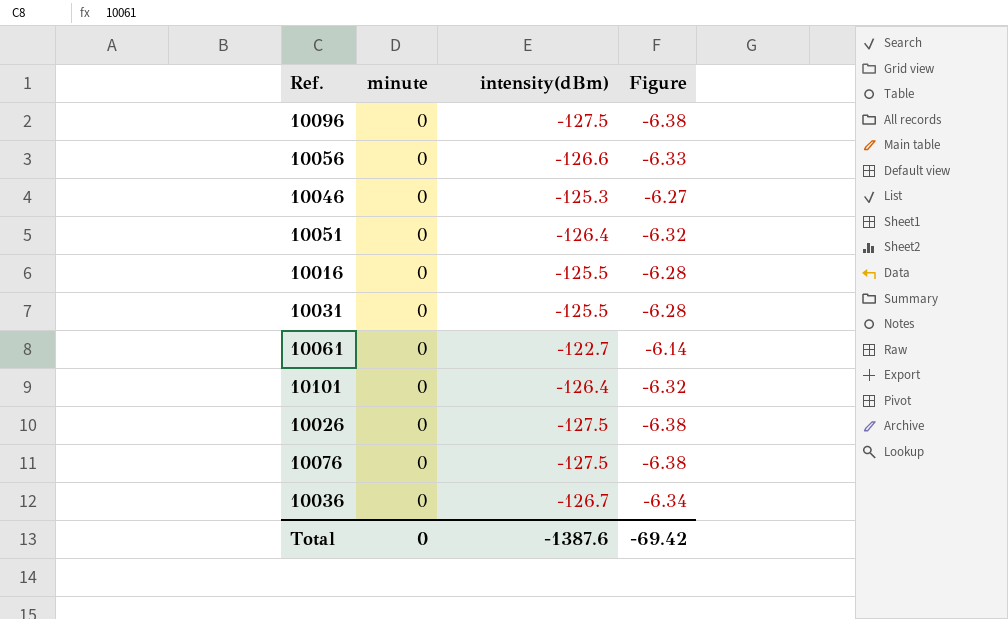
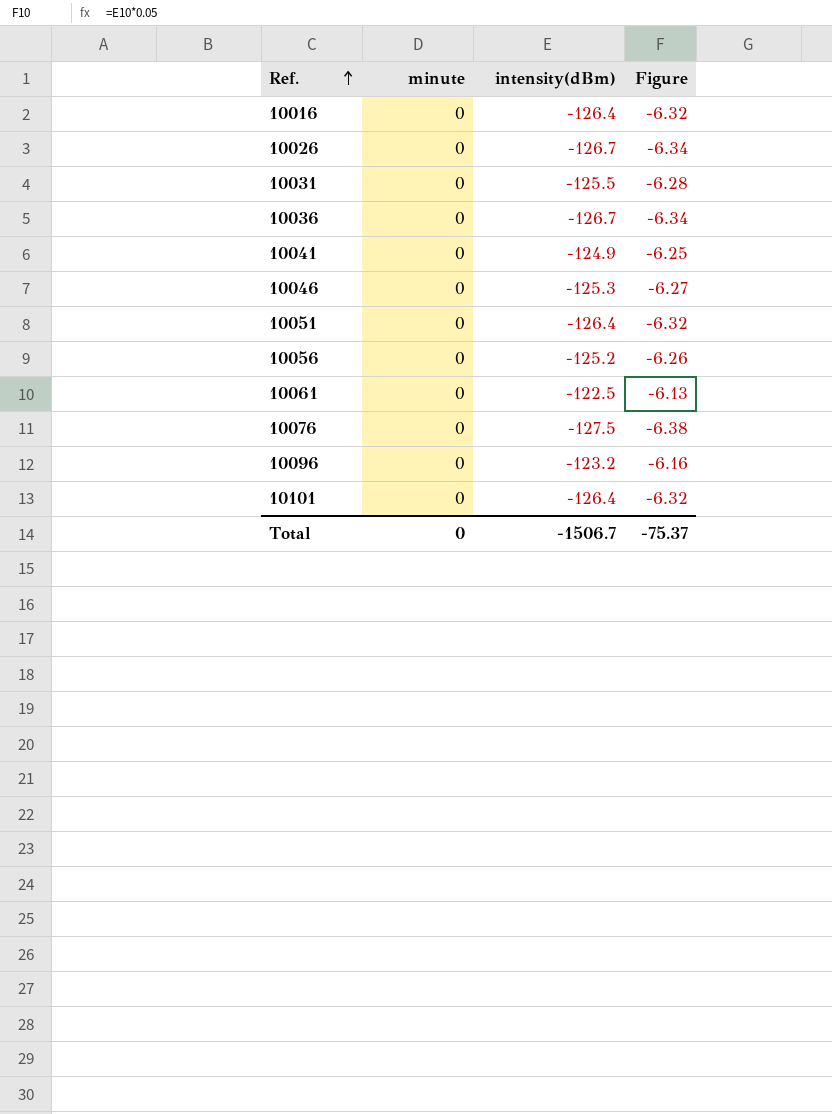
row order: none -> Ref. ascending
10016 | intensity(dBm): -125.5 -> -126.4
10016 | Figure: -6.28 -> -6.32
10026 | intensity(dBm): -127.5 -> -126.7
10026 | Figure: -6.38 -> -6.34
row 10041: none -> 0 | -124.9 | -6.25
10056 | intensity(dBm): -126.6 -> -125.2
10056 | Figure: -6.33 -> -6.26
10061 | intensity(dBm): -122.7 -> -122.5
10061 | Figure: -6.14 -> -6.13
10096 | intensity(dBm): -127.5 -> -123.2
10096 | Figure: -6.38 -> -6.16
Total | intensity(dBm): -1387.6 -> -1506.7
Total | Figure: -69.42 -> -75.37

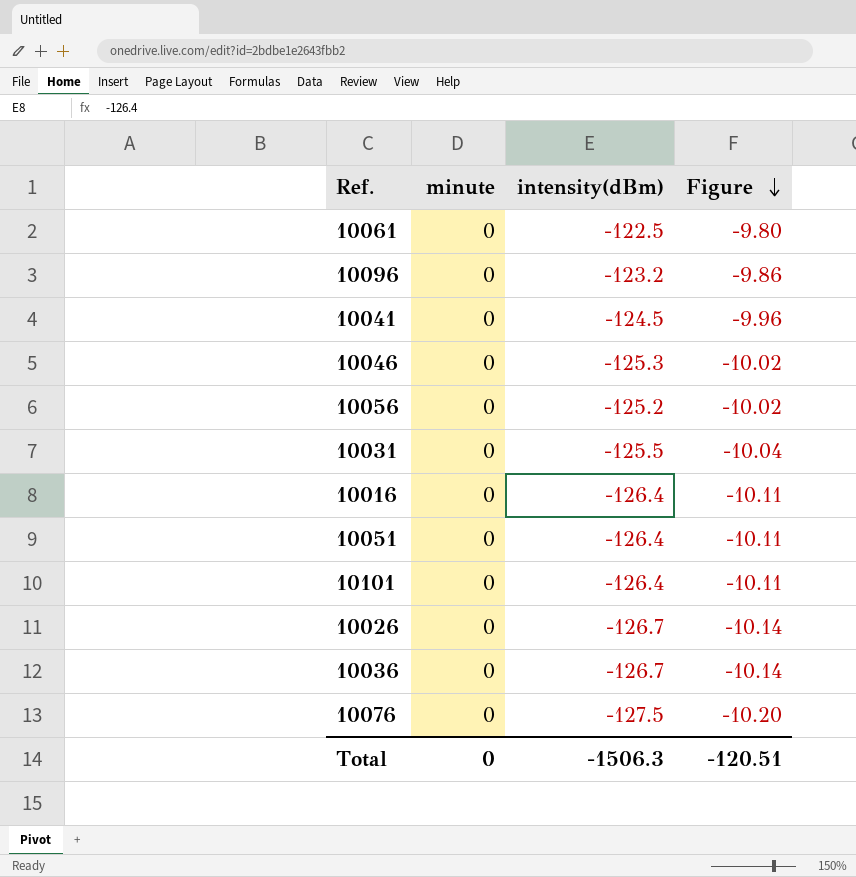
row order: Ref. ascending -> Figure descending
column Figure | formula: [intensity(dBm)] * 0.05 -> [intensity(dBm)] * 0.08
10041 | intensity(dBm): -124.9 -> -124.5
Total | intensity(dBm): -1506.7 -> -1506.3
Total | Figure: -75.37 -> -120.51

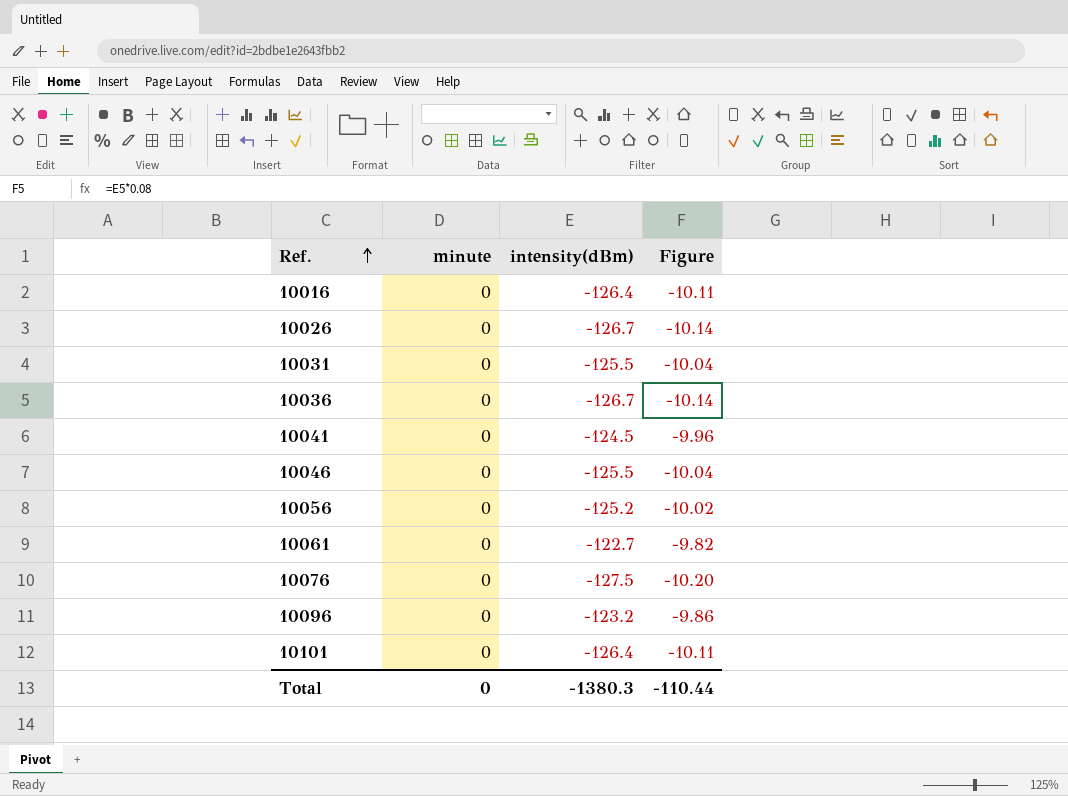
row order: Figure descending -> Ref. ascending
row 10051: 0 | -126.4 | -10.11 -> none
10046 | intensity(dBm): -125.3 -> -125.5
10046 | Figure: -10.02 -> -10.04
10061 | intensity(dBm): -122.5 -> -122.7
10061 | Figure: -9.80 -> -9.82
Total | intensity(dBm): -1506.3 -> -1380.3
Total | Figure: -120.51 -> -110.44

